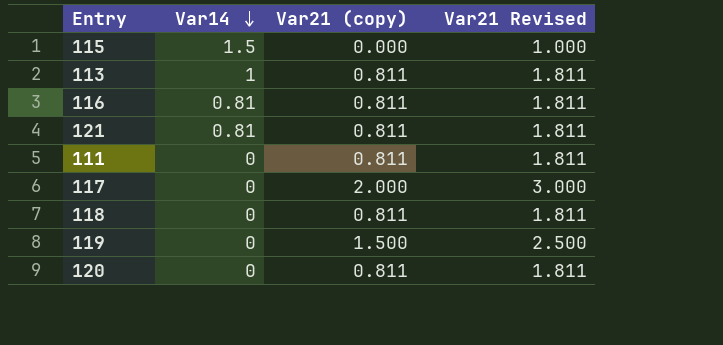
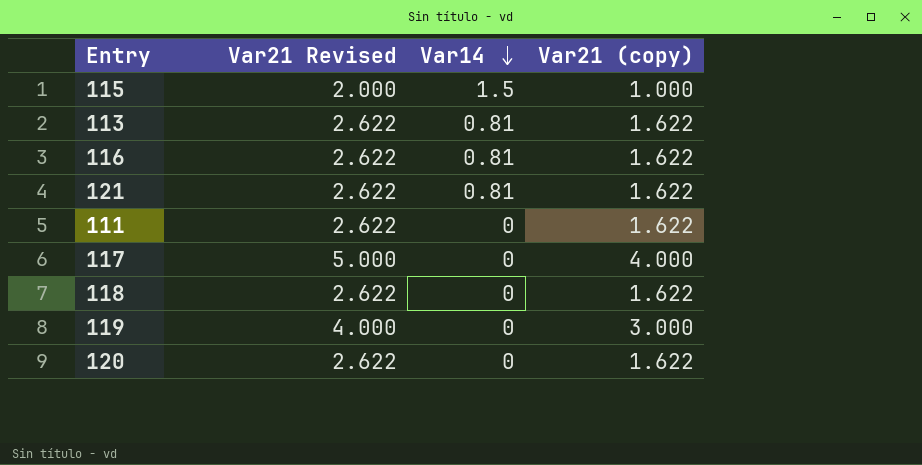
column Var21 Revised | position: 4 -> 2
115 | Var21 Revised: 1.000 -> 2.000
115 | Var21 (copy): 0.000 -> 1.000
113 | Var21 Revised: 1.811 -> 2.622
113 | Var14: 1 -> 0.81
113 | Var21 (copy): 0.811 -> 1.622
116 | Var21 Revised: 1.811 -> 2.622
116 | Var21 (copy): 0.811 -> 1.622
121 | Var21 Revised: 1.811 -> 2.622
121 | Var21 (copy): 0.811 -> 1.622
111 | Var21 Revised: 1.811 -> 2.622
111 | Var21 (copy): 0.811 -> 1.622
117 | Var21 Revised: 3.000 -> 5.000
117 | Var21 (copy): 2.000 -> 4.000
118 | Var21 Revised: 1.811 -> 2.622
118 | Var21 (copy): 0.811 -> 1.622
119 | Var21 Revised: 2.500 -> 4.000
119 | Var21 (copy): 1.500 -> 3.000
120 | Var21 Revised: 1.811 -> 2.622
120 | Var21 (copy): 0.811 -> 1.622

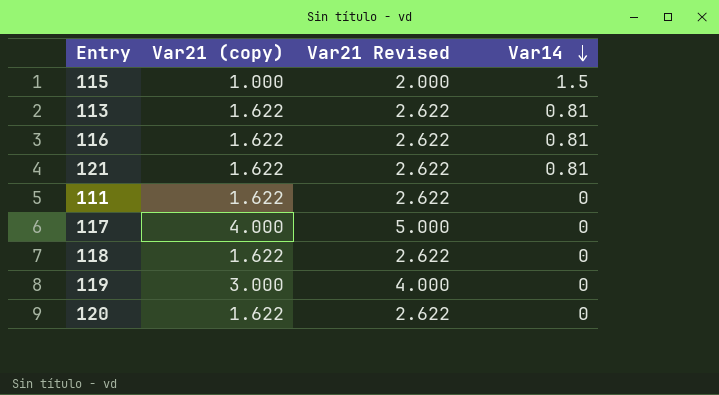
column Var21 (copy) | position: 4 -> 2

